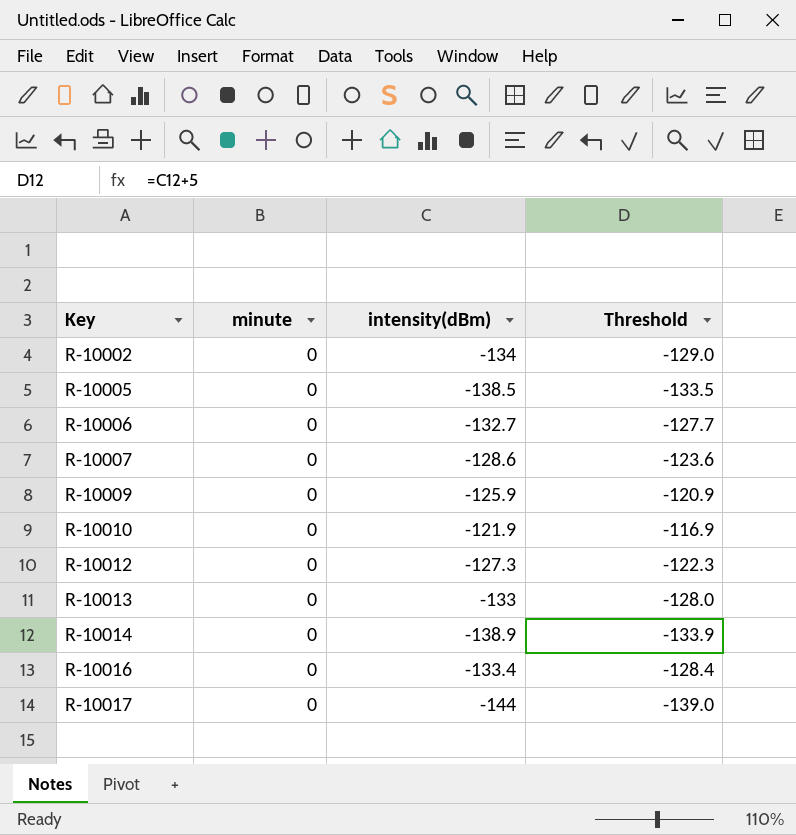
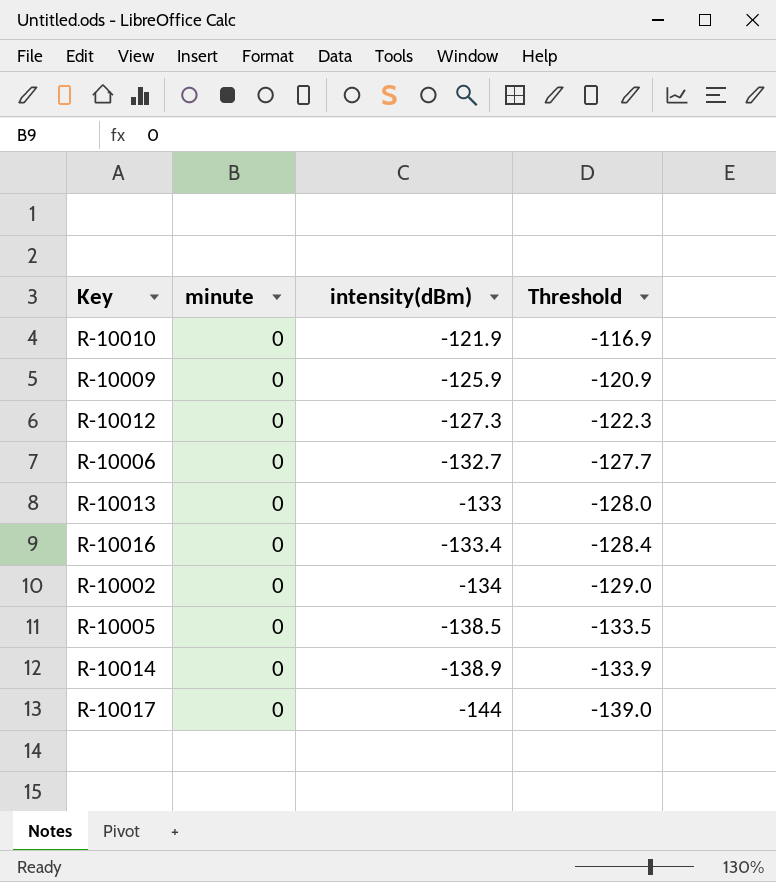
row order: Key ascending -> intensity(dBm) descending
row R-10007: 0 | -128.6 | -123.6 -> none

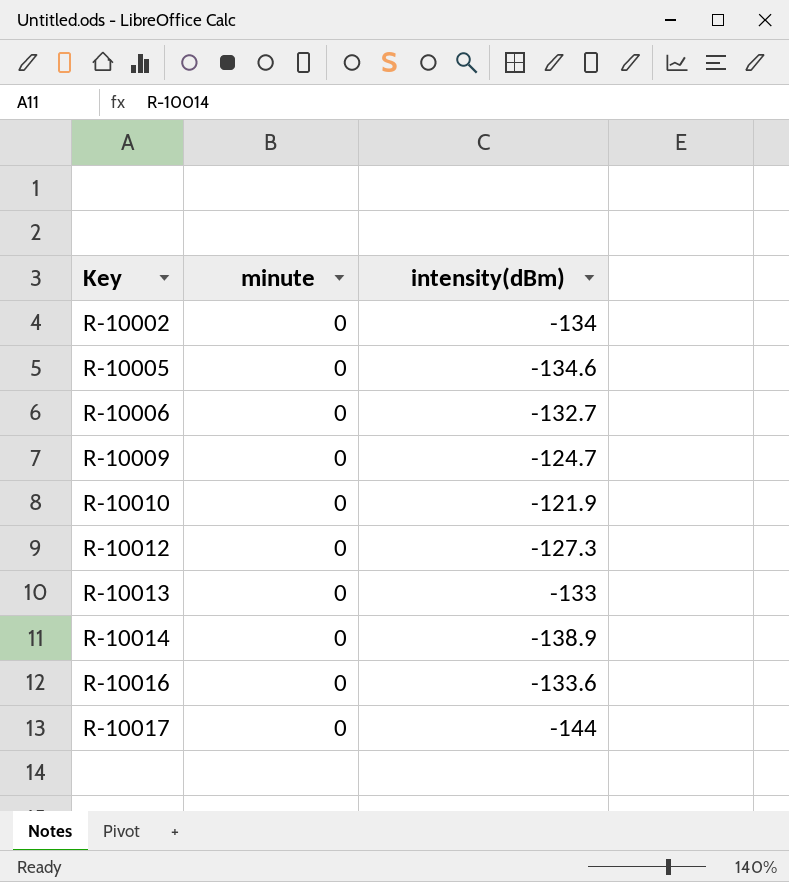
row order: intensity(dBm) descending -> Key ascending
column Threshold | formula: [intensity(dBm)] + 5 -> none
R-10005 | intensity(dBm): -138.5 -> -134.6
R-10009 | intensity(dBm): -125.9 -> -124.7
R-10016 | intensity(dBm): -133.4 -> -133.6

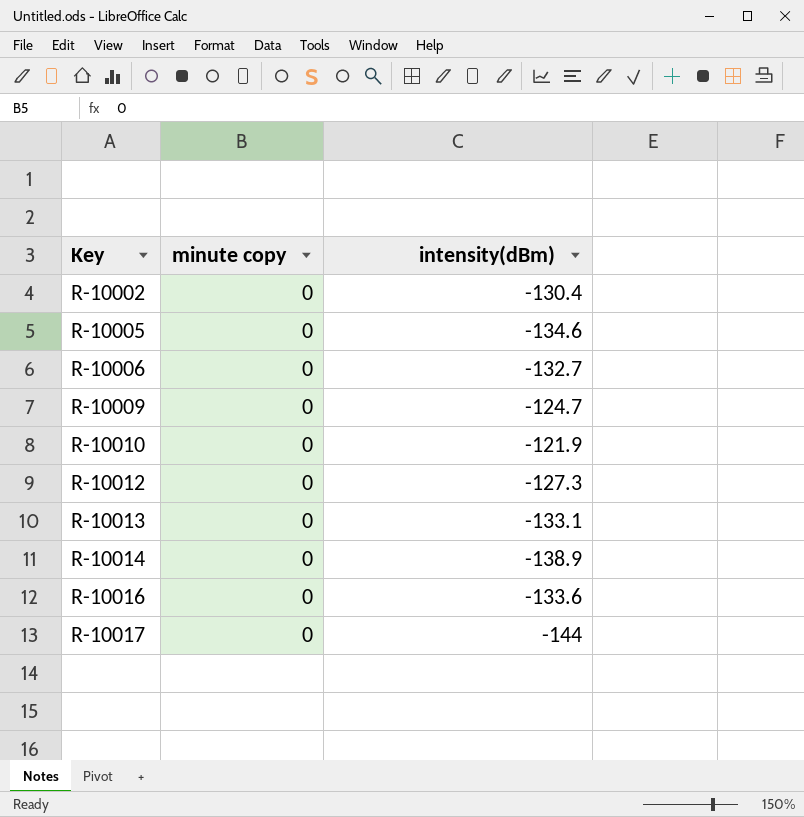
column name: minute -> minute copy
R-10002 | intensity(dBm): -134 -> -130.4
R-10013 | intensity(dBm): -133 -> -133.1

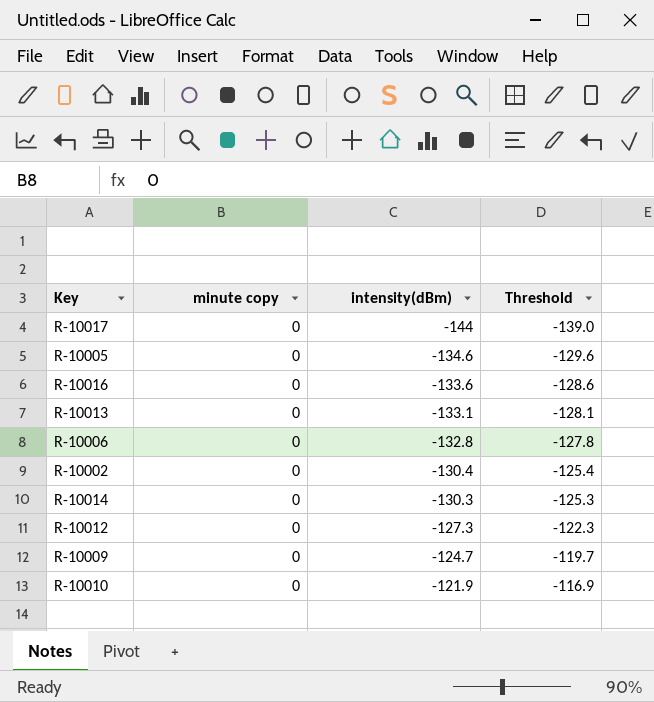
row order: Key ascending -> intensity(dBm) ascending
column Threshold | formula: none -> [intensity(dBm)] + 5
R-10006 | intensity(dBm): -132.7 -> -132.8
R-10014 | intensity(dBm): -138.9 -> -130.3

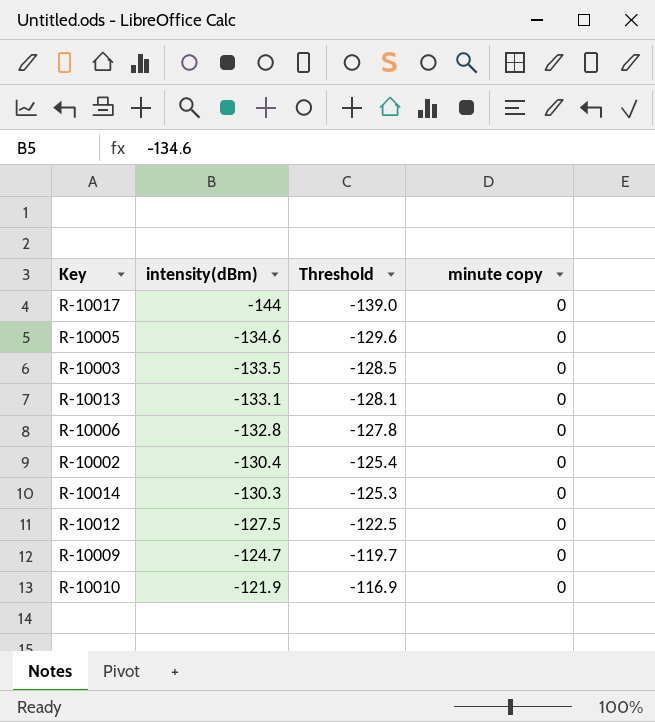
column minute copy | position: 2 -> 4
row R-10016: 0 | -133.6 | -128.6 -> none
row R-10003: none -> -133.5 | -128.5 | 0
R-10012 | intensity(dBm): -127.3 -> -127.5
R-10012 | Threshold: -122.3 -> -122.5

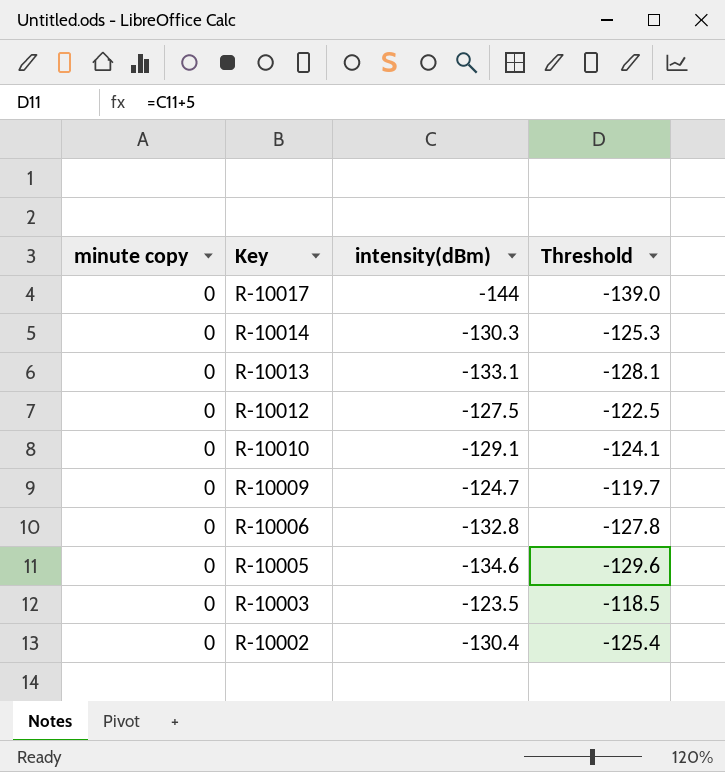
row order: intensity(dBm) ascending -> Key descending
column minute copy | position: 4 -> 1
R-10010 | intensity(dBm): -121.9 -> -129.1
R-10010 | Threshold: -116.9 -> -124.1
R-10003 | intensity(dBm): -133.5 -> -123.5
R-10003 | Threshold: -128.5 -> -118.5

